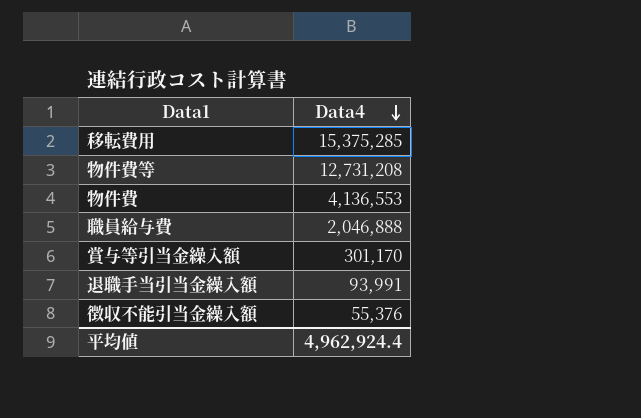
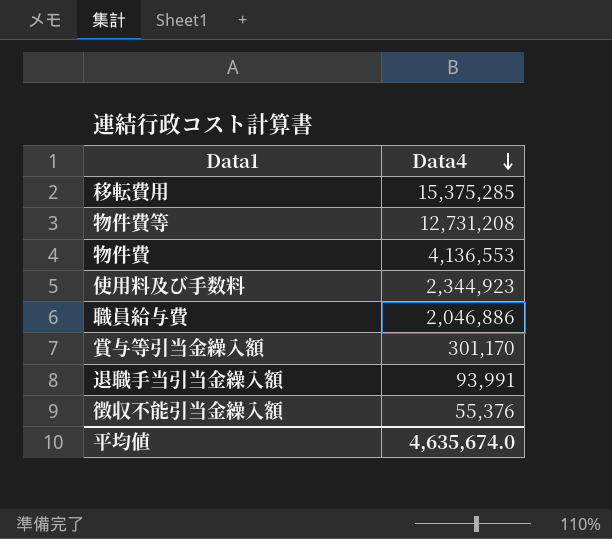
row 使用料及び手数料: none -> 2,344,923
職員給与費 | Data4: 2,046,888 -> 2,046,886
平均値 | Data4: 4,962,924.4 -> 4,635,674.0

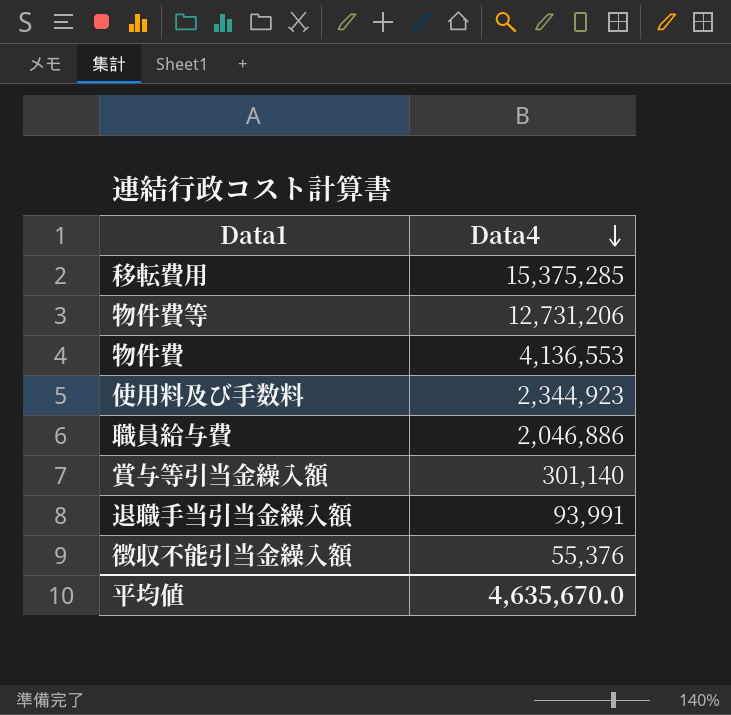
物件費等 | Data4: 12,731,208 -> 12,731,206
賞与等引当金繰入額 | Data4: 301,170 -> 301,140
平均値 | Data4: 4,635,674.0 -> 4,635,670.0

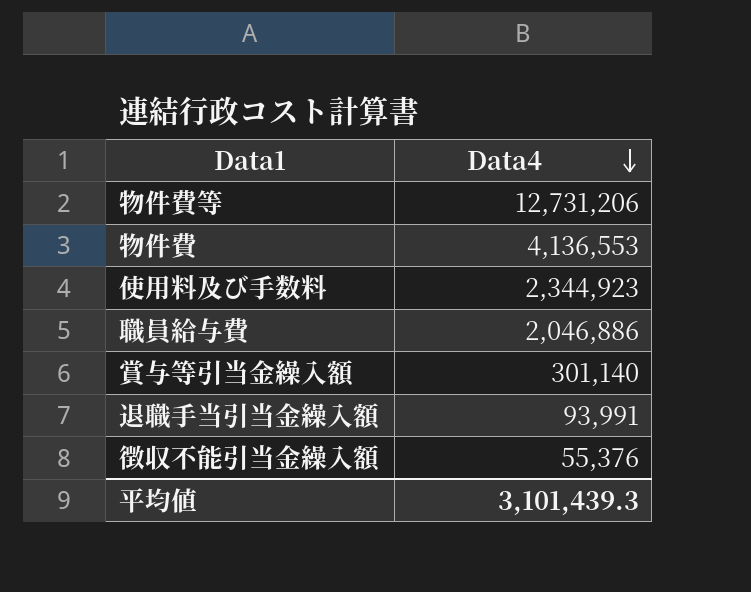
row 移転費用: 15,375,285 -> none
平均値 | Data4: 4,635,670.0 -> 3,101,439.3

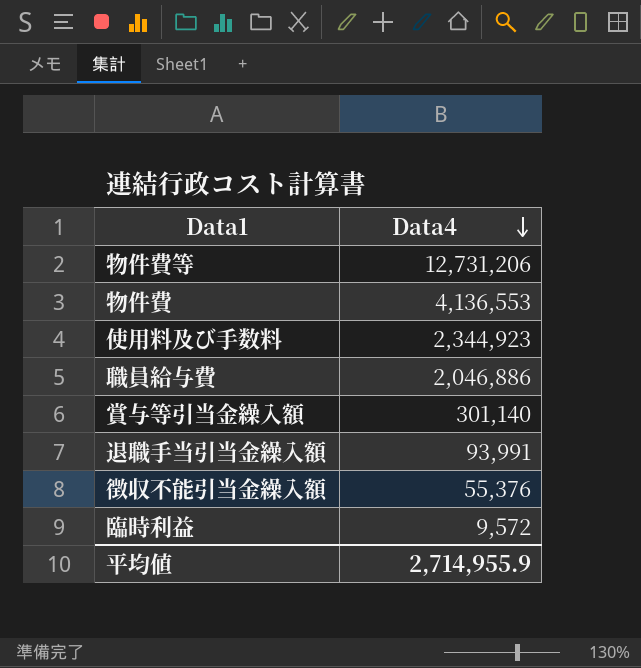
row 臨時利益: none -> 9,572
平均値 | Data4: 3,101,439.3 -> 2,714,955.9

